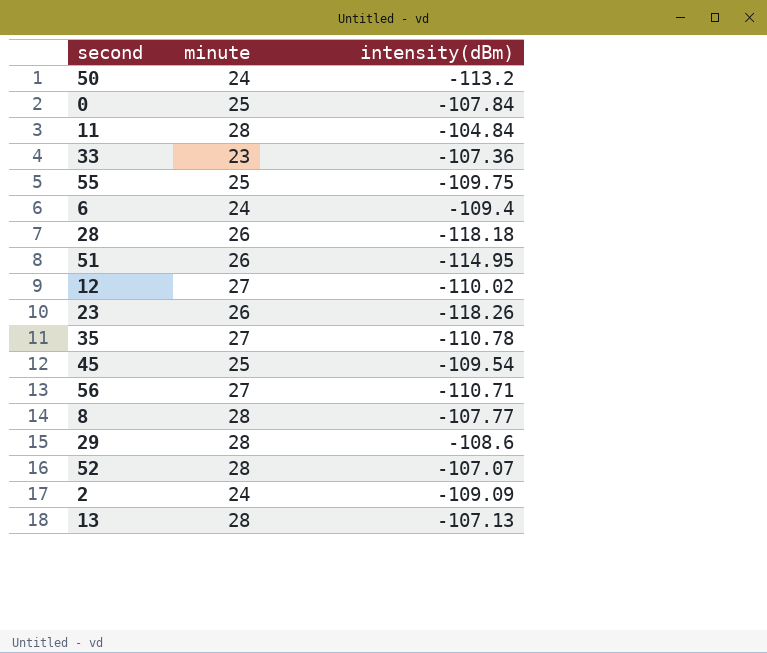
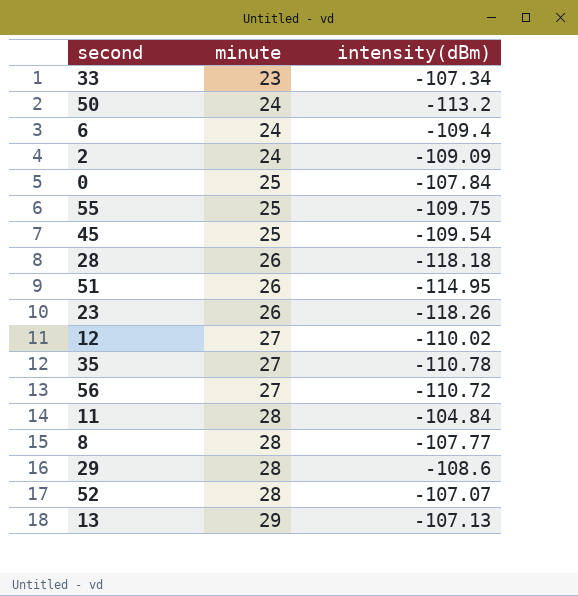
row order: none -> minute ascending
33 | intensity(dBm): -107.36 -> -107.34
56 | intensity(dBm): -110.71 -> -110.72
13 | minute: 28 -> 29

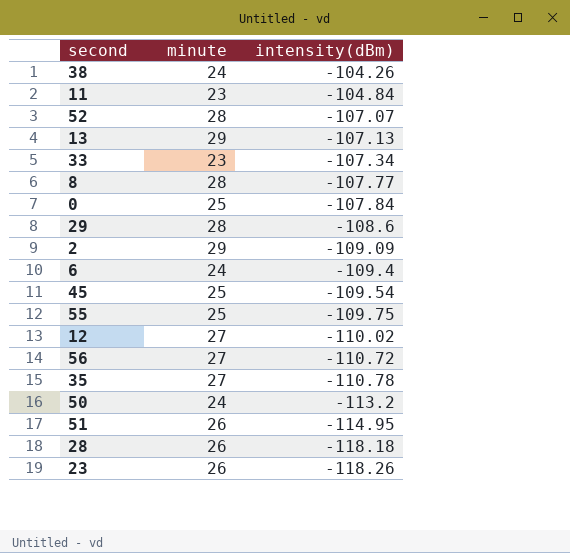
row order: minute ascending -> intensity(dBm) descending
row 38: none -> 24 | -104.26
11 | minute: 28 -> 23
2 | minute: 24 -> 29

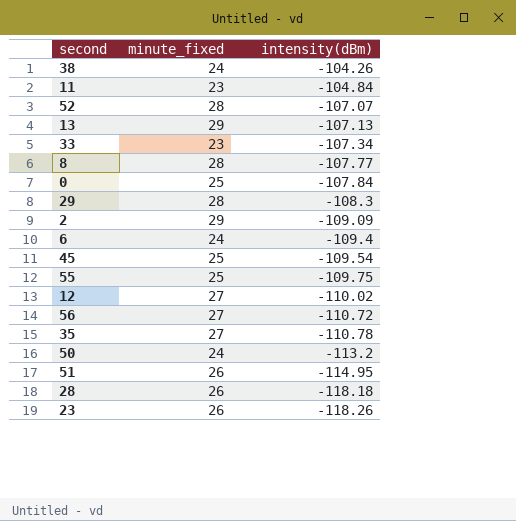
column name: minute -> minute_fixed
29 | intensity(dBm): -108.6 -> -108.3

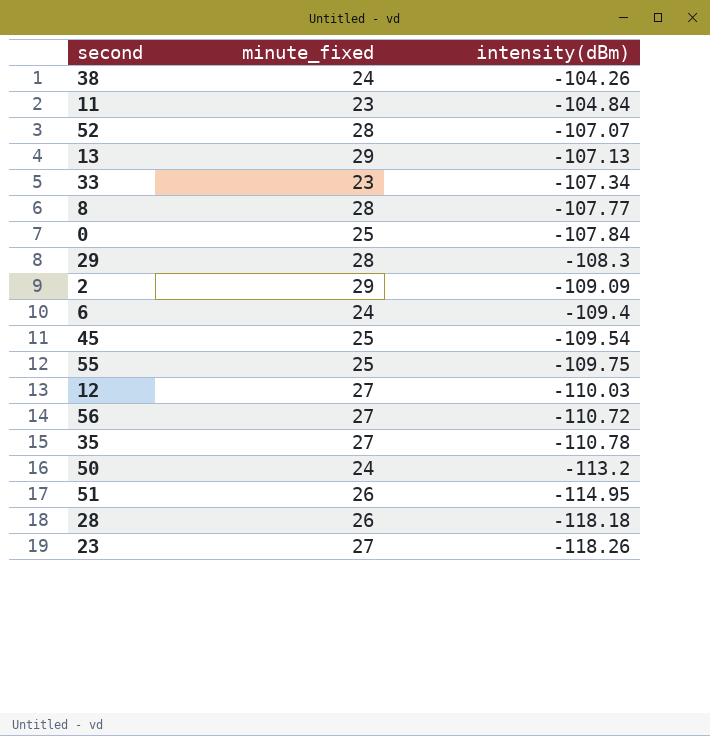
12 | intensity(dBm): -110.02 -> -110.03
23 | minute_fixed: 26 -> 27

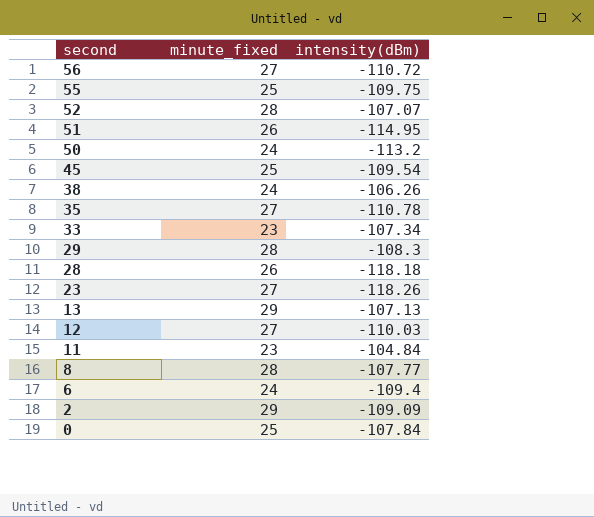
row order: intensity(dBm) descending -> second descending
38 | intensity(dBm): -104.26 -> -106.26

